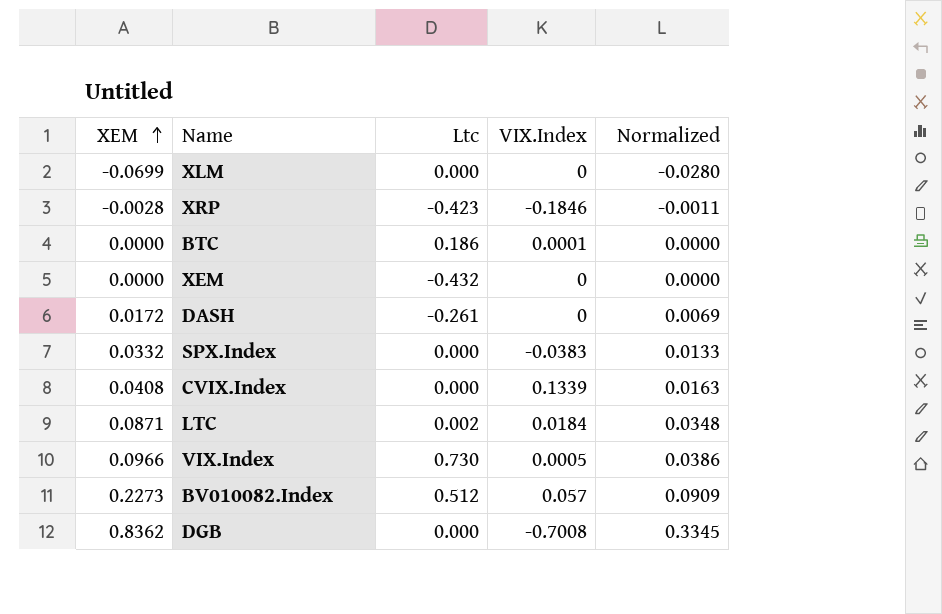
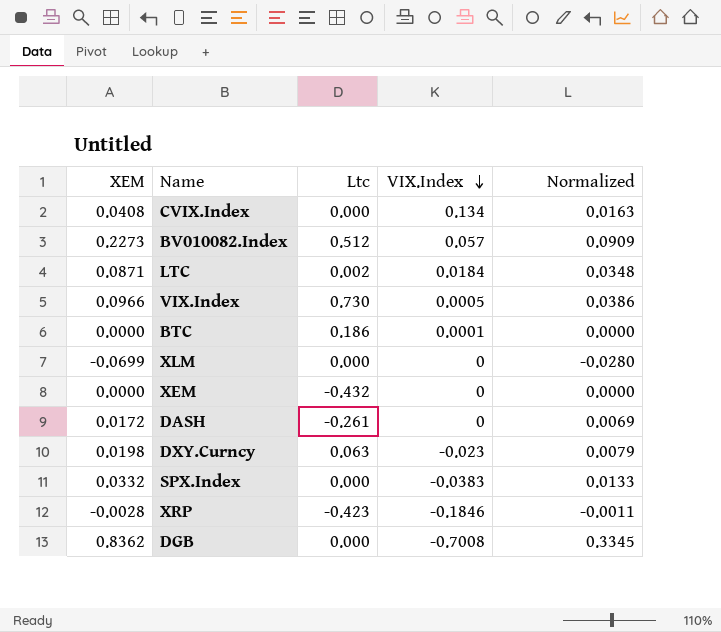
row order: XEM ascending -> VIX.Index descending
CVIX.Index | VIX.Index: 0.1339 -> 0.134
row DXY.Curncy: none -> 0.0198 | 0.063 | -0.023 | 0.0079

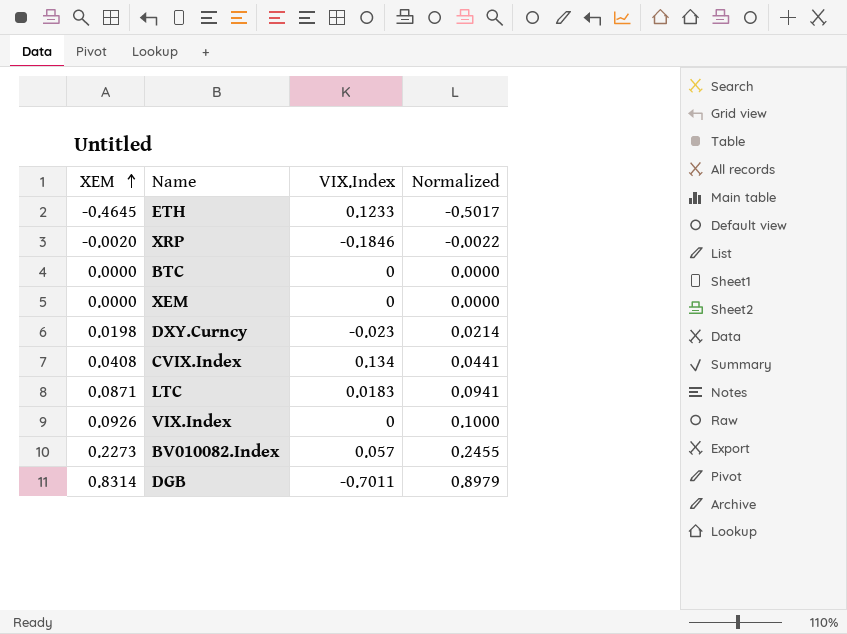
row order: VIX.Index descending -> XEM ascending
column Ltc | position: 3 -> none
column Normalized | formula: [XEM] * 0.4 -> [XEM] * 1.08
row XLM: -0.0699 | 0.000 | 0 | -0.0280 -> none
row DASH: 0.0172 | -0.261 | 0 | 0.0069 -> none
row SPX.Index: 0.0332 | 0.000 | -0.0383 | 0.0133 -> none
row ETH: none -> -0.4645 | 0.1233 | -0.5017
XRP | XEM: -0.0028 -> -0.0020
BTC | VIX.Index: 0.0001 -> 0
LTC | VIX.Index: 0.0184 -> 0.0183
VIX.Index | XEM: 0.0966 -> 0.0926
VIX.Index | VIX.Index: 0.0005 -> 0
DGB | XEM: 0.8362 -> 0.8314
DGB | VIX.Index: -0.7008 -> -0.7011

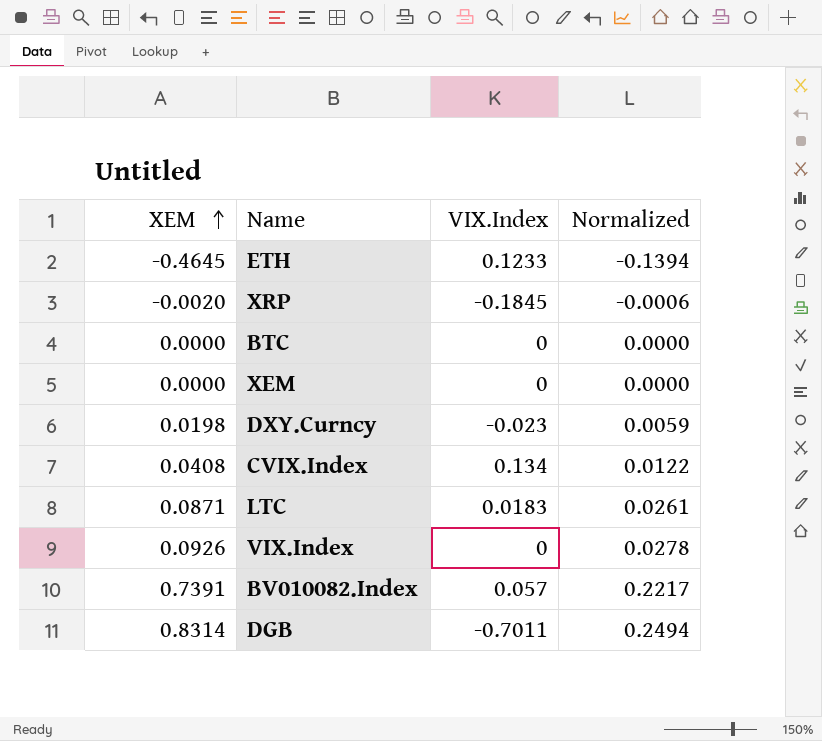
column Normalized | formula: [XEM] * 1.08 -> [XEM] * 0.3
XRP | VIX.Index: -0.1846 -> -0.1845
BV010082.Index | XEM: 0.2273 -> 0.7391

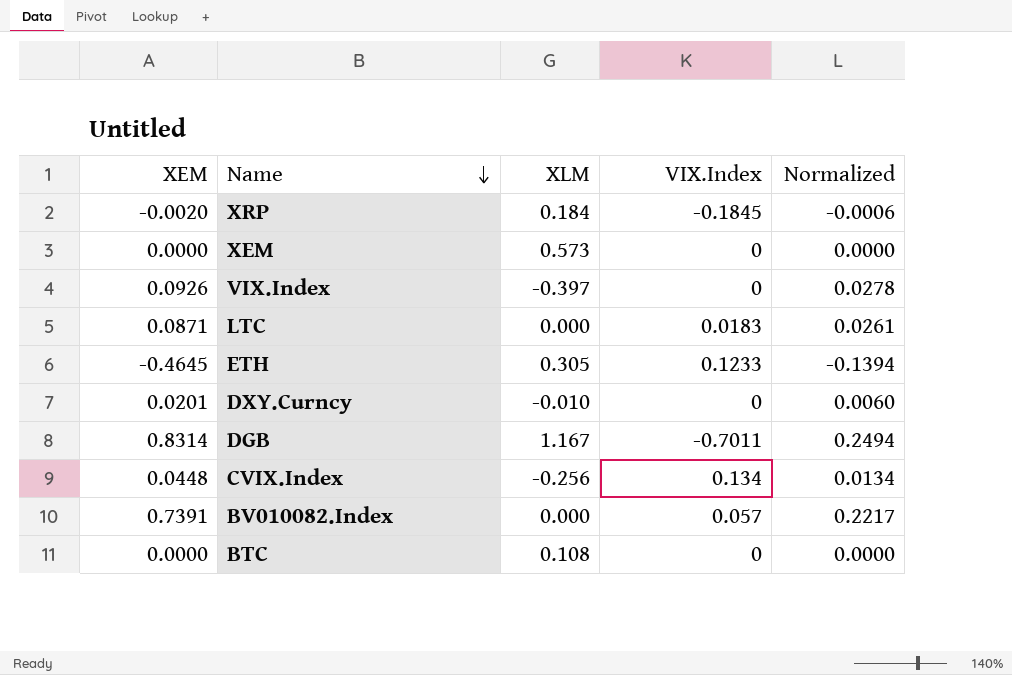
row order: XEM ascending -> Name descending
column XLM | position: none -> 3
DXY.Curncy | XEM: 0.0198 -> 0.0201
DXY.Curncy | VIX.Index: -0.023 -> 0
DXY.Curncy | Normalized: 0.0059 -> 0.0060
CVIX.Index | XEM: 0.0408 -> 0.0448
CVIX.Index | Normalized: 0.0122 -> 0.0134

